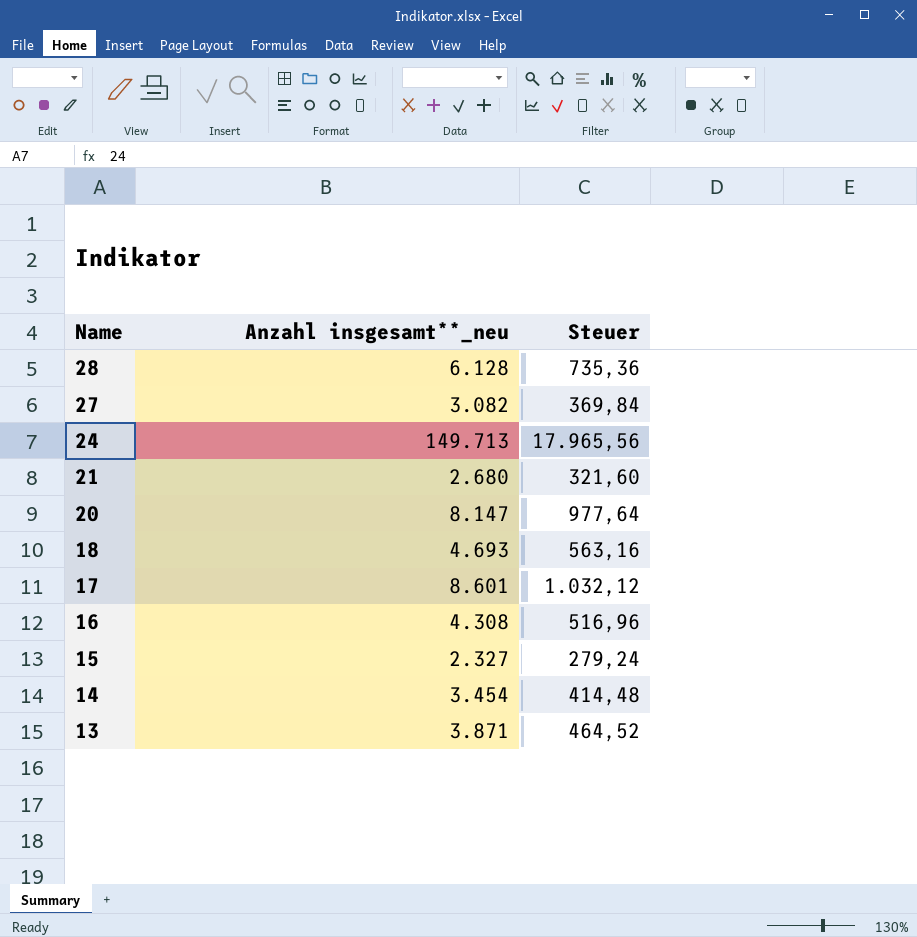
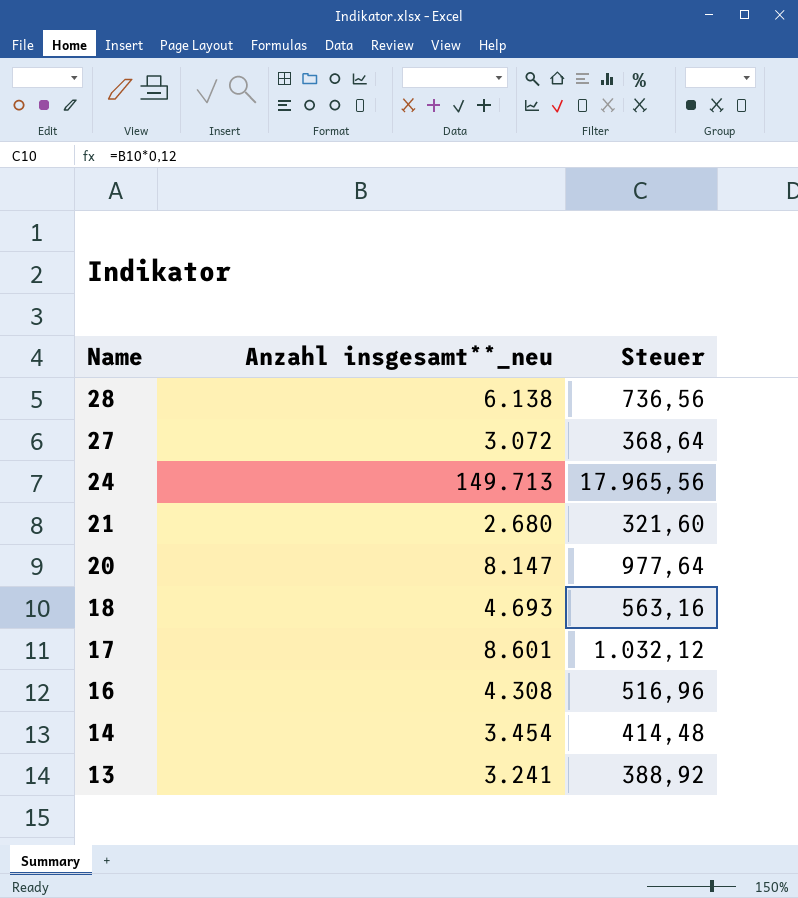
row 15: 2.327 | 279,24 -> none
28 | Anzahl insgesamt**_neu: 6.128 -> 6.138
28 | Steuer: 735,36 -> 736,56
27 | Anzahl insgesamt**_neu: 3.082 -> 3.072
27 | Steuer: 369,84 -> 368,64
13 | Anzahl insgesamt**_neu: 3.871 -> 3.241
13 | Steuer: 464,52 -> 388,92

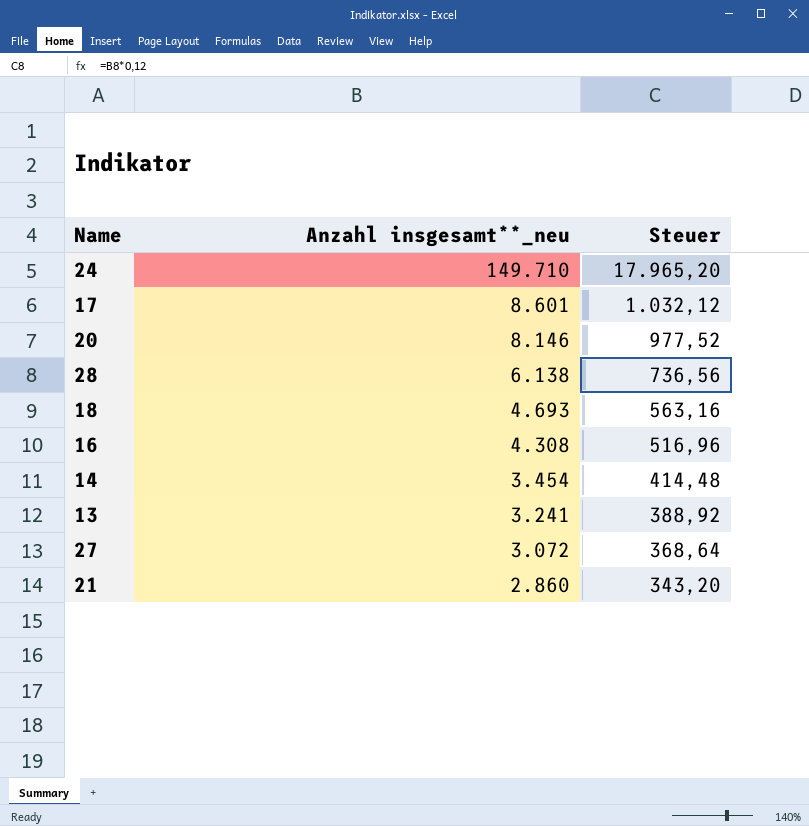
row order: Name descending -> Anzahl insgesamt**_neu descending
24 | Anzahl insgesamt**_neu: 149.713 -> 149.710
24 | Steuer: 17.965,56 -> 17.965,20
20 | Anzahl insgesamt**_neu: 8.147 -> 8.146
20 | Steuer: 977,64 -> 977,52
21 | Anzahl insgesamt**_neu: 2.680 -> 2.860
21 | Steuer: 321,60 -> 343,20

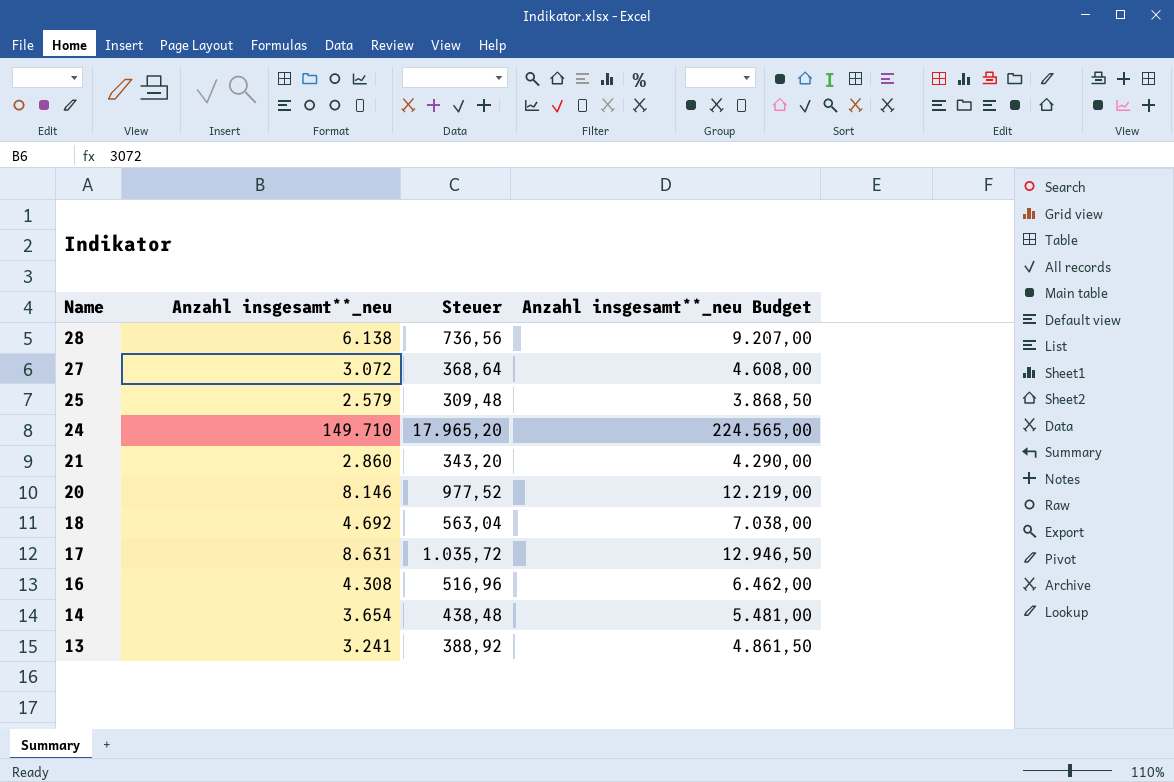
row order: Anzahl insgesamt**_neu descending -> Name descending
column Anzahl insgesamt**_neu Budget | formula: none -> [Anzahl insgesamt**_neu] * 1,5
row 25: none -> 2.579 | 309,48 | 3.868,50
18 | Anzahl insgesamt**_neu: 4.693 -> 4.692
18 | Steuer: 563,16 -> 563,04
17 | Anzahl insgesamt**_neu: 8.601 -> 8.631
17 | Steuer: 1.032,12 -> 1.035,72
14 | Anzahl insgesamt**_neu: 3.454 -> 3.654
14 | Steuer: 414,48 -> 438,48

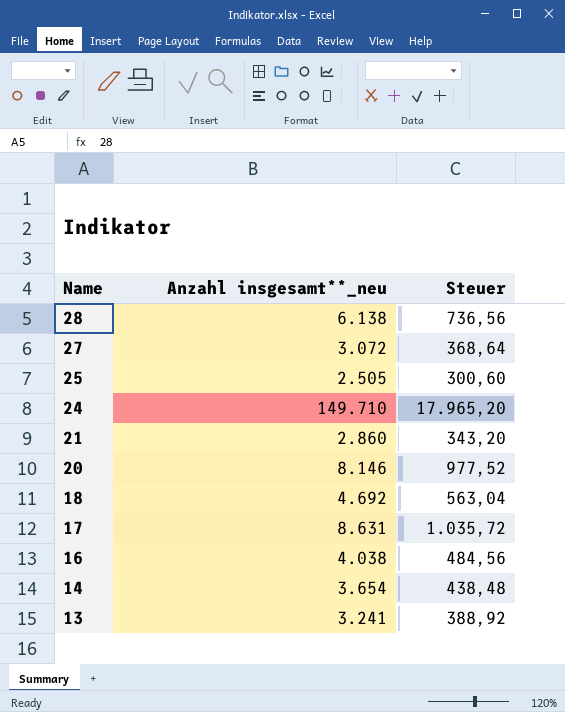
column Anzahl insgesamt**_neu Budget | formula: [Anzahl insgesamt**_neu] * 1,5 -> none
25 | Anzahl insgesamt**_neu: 2.579 -> 2.505
25 | Steuer: 309,48 -> 300,60
16 | Anzahl insgesamt**_neu: 4.308 -> 4.038
16 | Steuer: 516,96 -> 484,56

